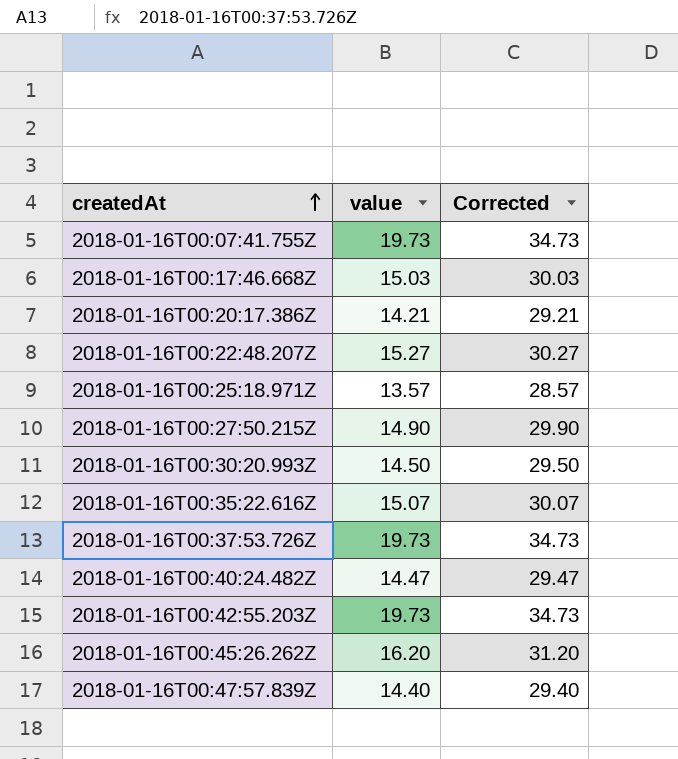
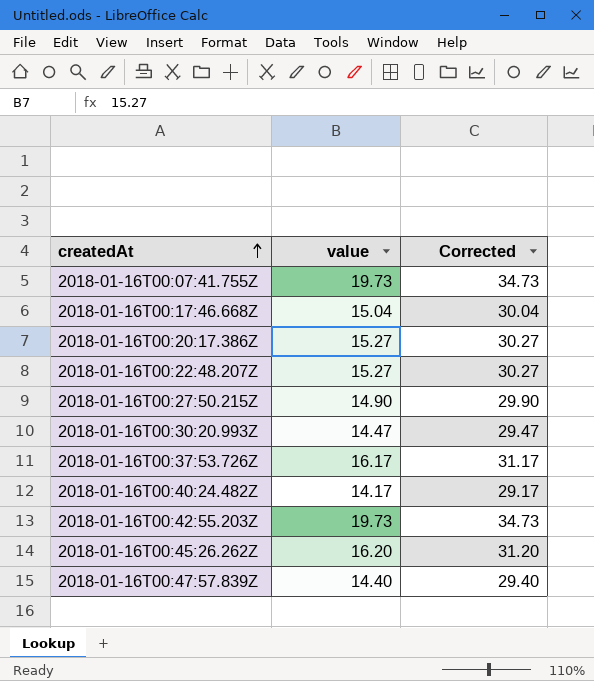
row 2018-01-16T00:25:18.971Z: 13.57 | 28.57 -> none
row 2018-01-16T00:35:22.616Z: 15.07 | 30.07 -> none
2018-01-16T00:17:46.668Z | value: 15.03 -> 15.04
2018-01-16T00:17:46.668Z | Corrected: 30.03 -> 30.04
2018-01-16T00:20:17.386Z | value: 14.21 -> 15.27
2018-01-16T00:20:17.386Z | Corrected: 29.21 -> 30.27
2018-01-16T00:30:20.993Z | value: 14.50 -> 14.47
2018-01-16T00:30:20.993Z | Corrected: 29.50 -> 29.47
2018-01-16T00:37:53.726Z | value: 19.73 -> 16.17
2018-01-16T00:37:53.726Z | Corrected: 34.73 -> 31.17
2018-01-16T00:40:24.482Z | value: 14.47 -> 14.17
2018-01-16T00:40:24.482Z | Corrected: 29.47 -> 29.17

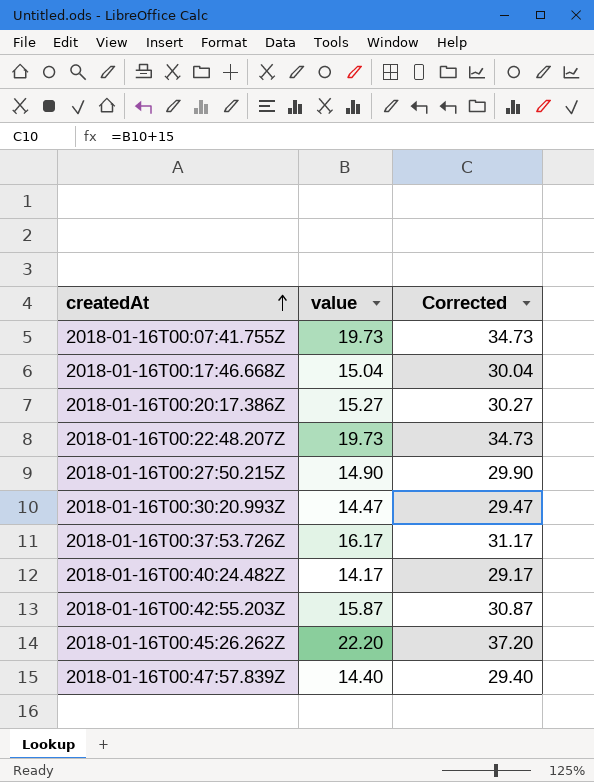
2018-01-16T00:22:48.207Z | value: 15.27 -> 19.73
2018-01-16T00:22:48.207Z | Corrected: 30.27 -> 34.73
2018-01-16T00:42:55.203Z | value: 19.73 -> 15.87
2018-01-16T00:42:55.203Z | Corrected: 34.73 -> 30.87
2018-01-16T00:45:26.262Z | value: 16.20 -> 22.20
2018-01-16T00:45:26.262Z | Corrected: 31.20 -> 37.20

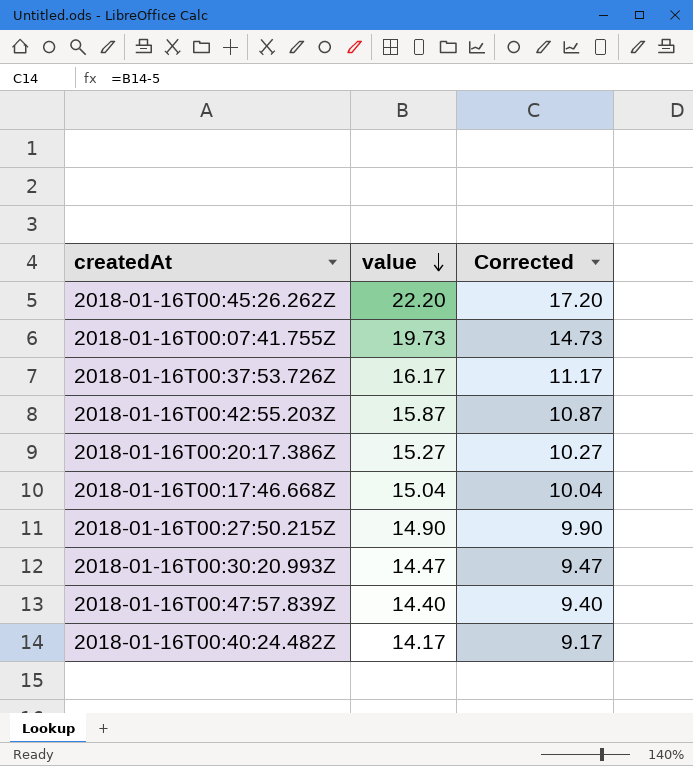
row order: createdAt ascending -> value descending
column Corrected | formula: [value] + 15 -> [value] - 5
row 2018-01-16T00:22:48.207Z: 19.73 | 34.73 -> none

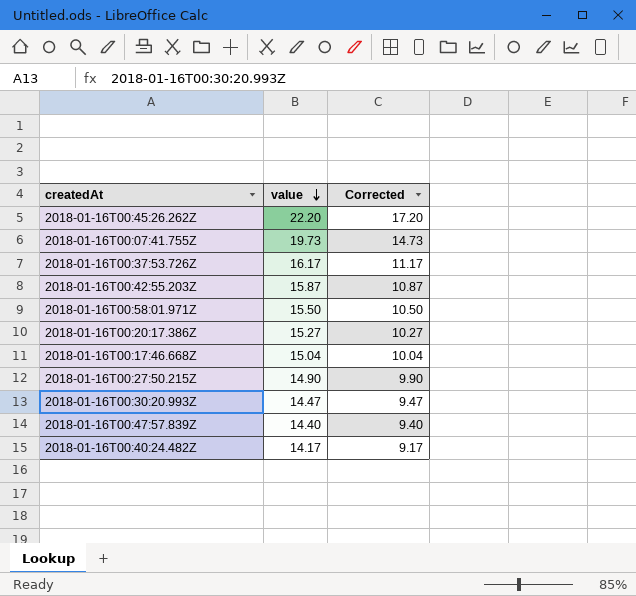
row 2018-01-16T00:58:01.971Z: none -> 15.50 | 10.50

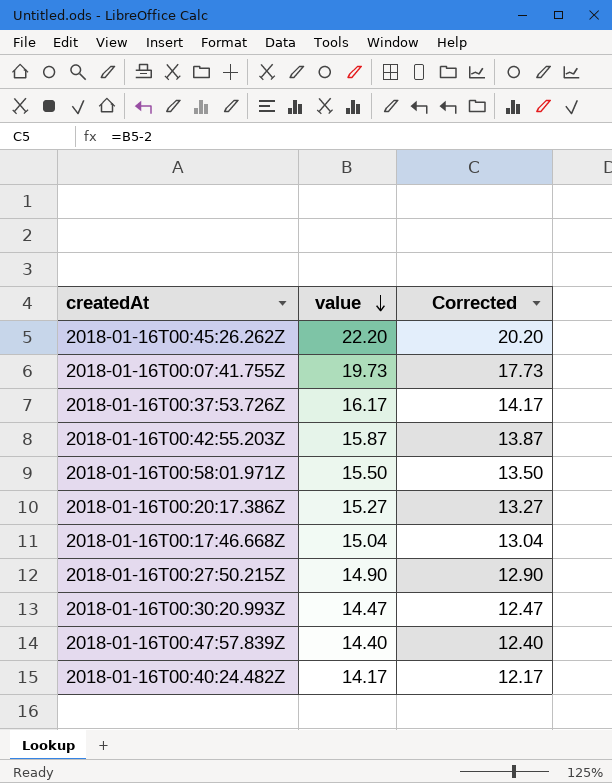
column Corrected | formula: [value] - 5 -> [value] - 2

